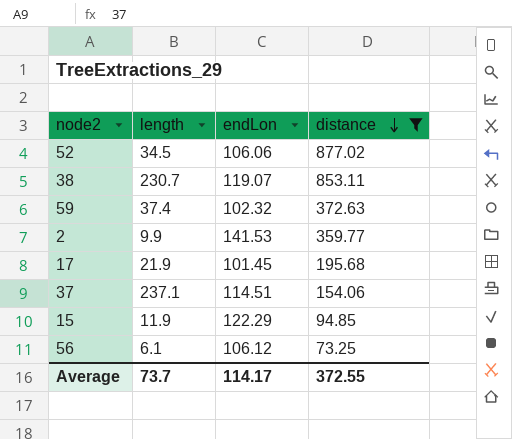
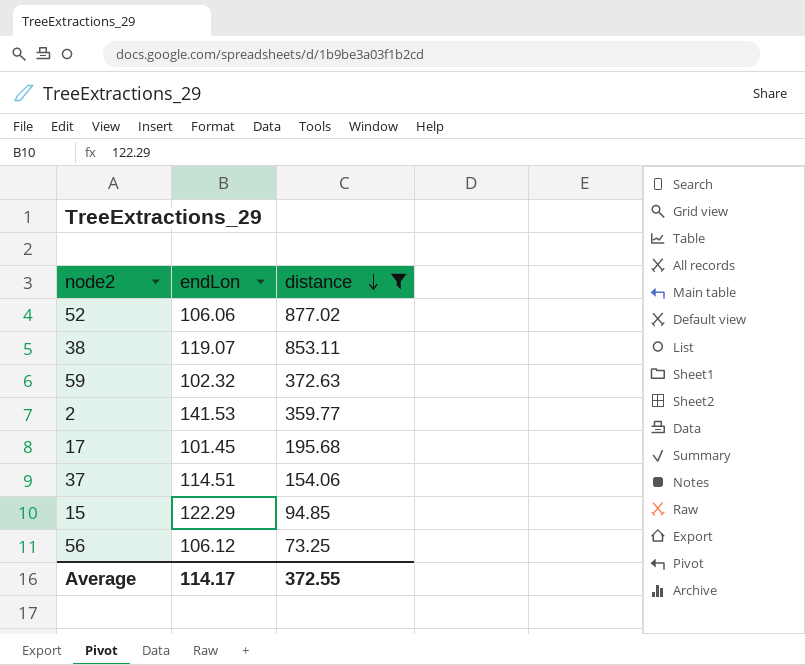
column length | position: 2 -> none

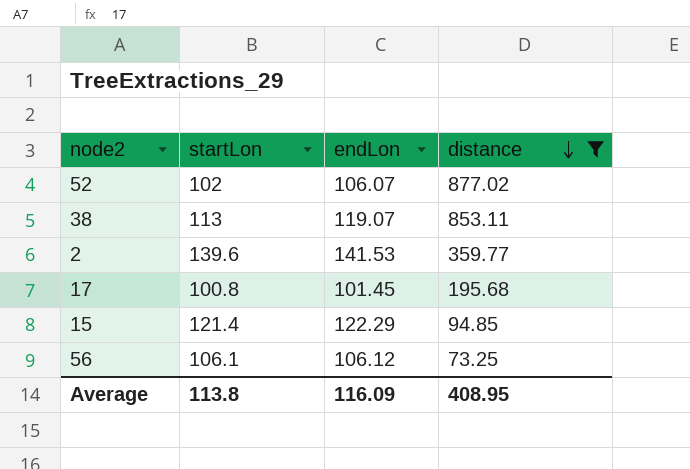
column startLon | position: none -> 2
row 59: 102.32 | 372.63 -> none
row 37: 114.51 | 154.06 -> none
52 | endLon: 106.06 -> 106.07
Average | endLon: 114.17 -> 116.09
Average | distance: 372.55 -> 408.95

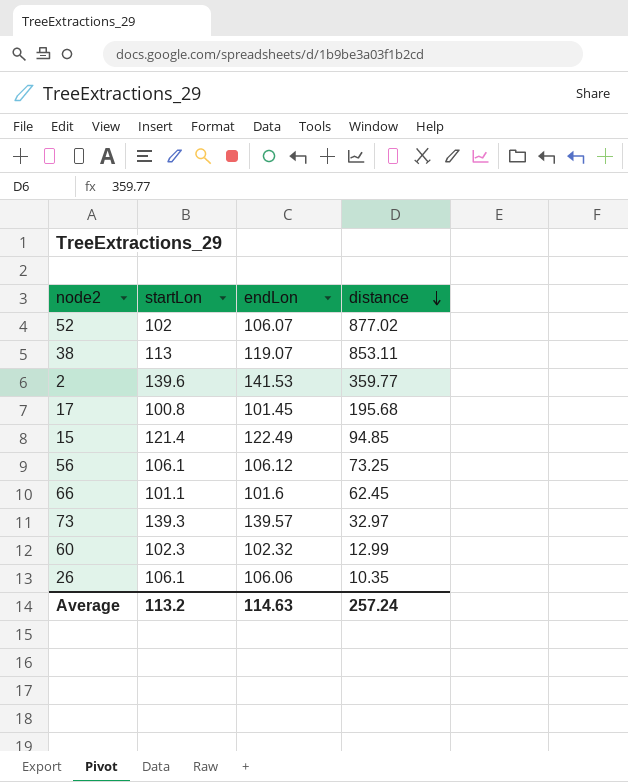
filter: distance >= 73.25 -> none
15 | endLon: 122.29 -> 122.49
Average | startLon: 113.8 -> 113.2
Average | endLon: 116.09 -> 114.63
Average | distance: 408.95 -> 257.24

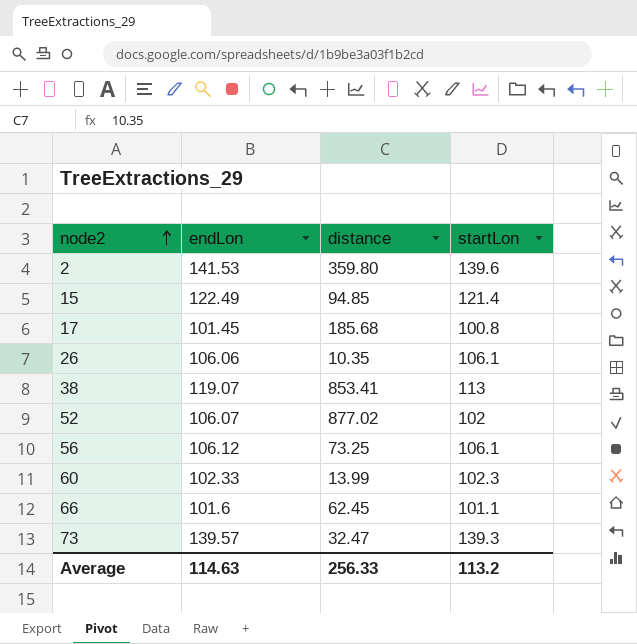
row order: distance descending -> node2 ascending
column startLon | position: 2 -> 4
2 | distance: 359.77 -> 359.80
17 | distance: 195.68 -> 185.68
38 | distance: 853.11 -> 853.41
60 | endLon: 102.32 -> 102.33
60 | distance: 12.99 -> 13.99
73 | distance: 32.97 -> 32.47
Average | distance: 257.24 -> 256.33

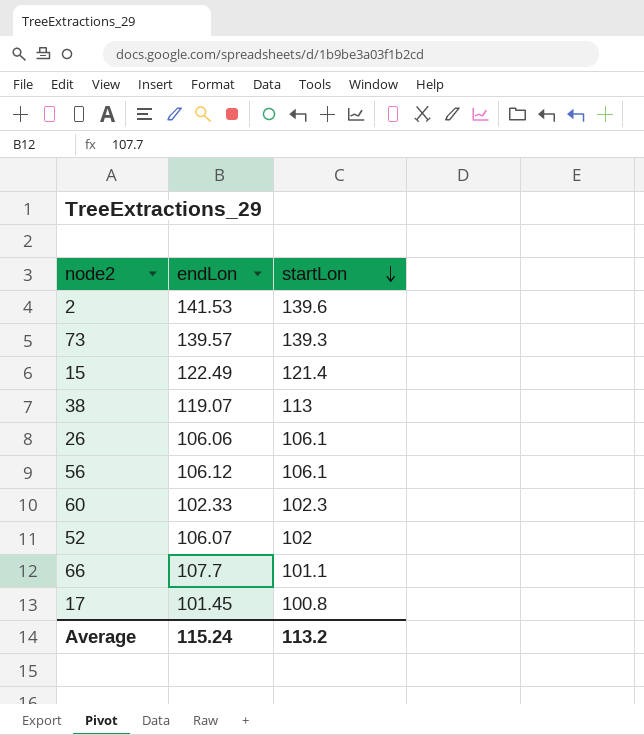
row order: node2 ascending -> startLon descending
column distance | position: 3 -> none
66 | endLon: 101.6 -> 107.7
Average | endLon: 114.63 -> 115.24

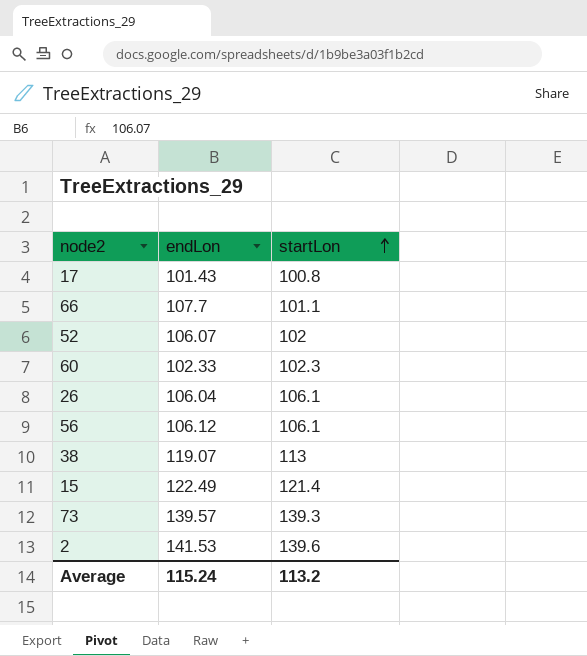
row order: startLon descending -> startLon ascending
17 | endLon: 101.45 -> 101.43
26 | endLon: 106.06 -> 106.04

